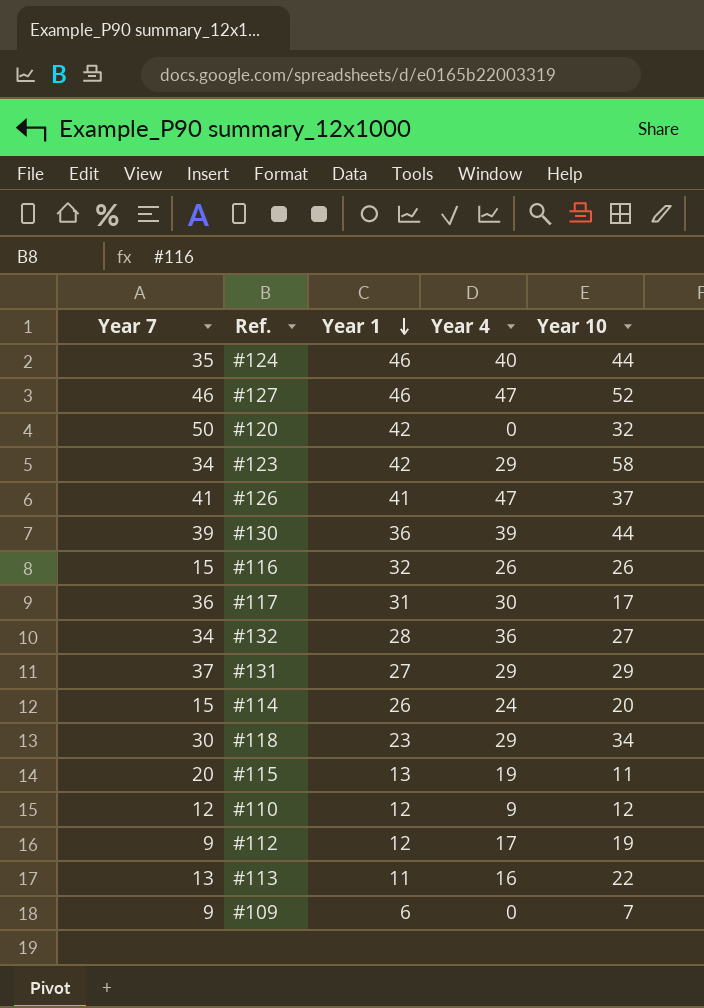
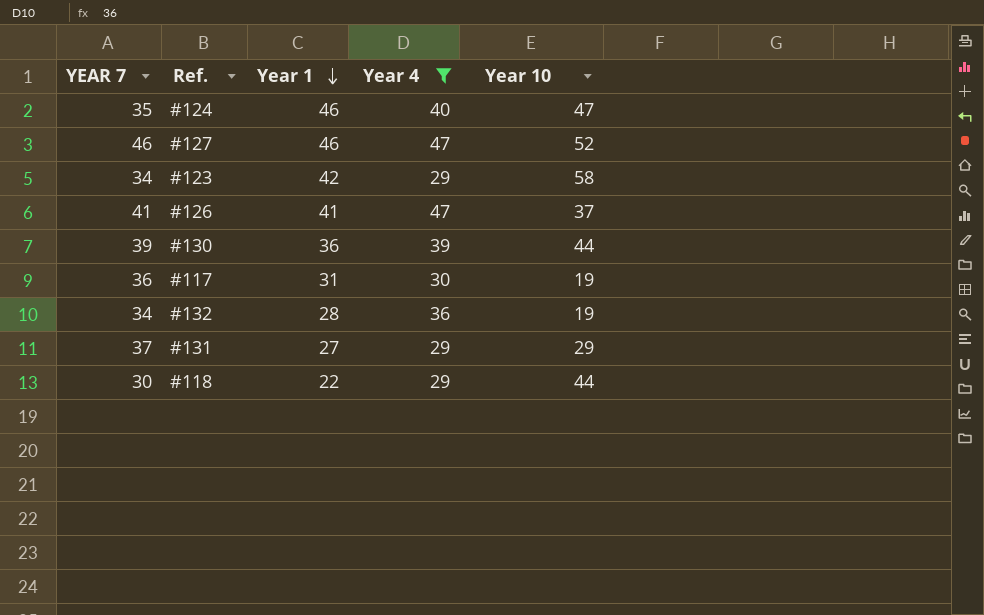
filter: none -> Year 4 >= 29
column name: Year 7 -> YEAR 7
#124 | Year 10: 44 -> 47
#117 | Year 10: 17 -> 19
#132 | Year 10: 27 -> 19
#118 | Year 1: 23 -> 22
#118 | Year 10: 34 -> 44

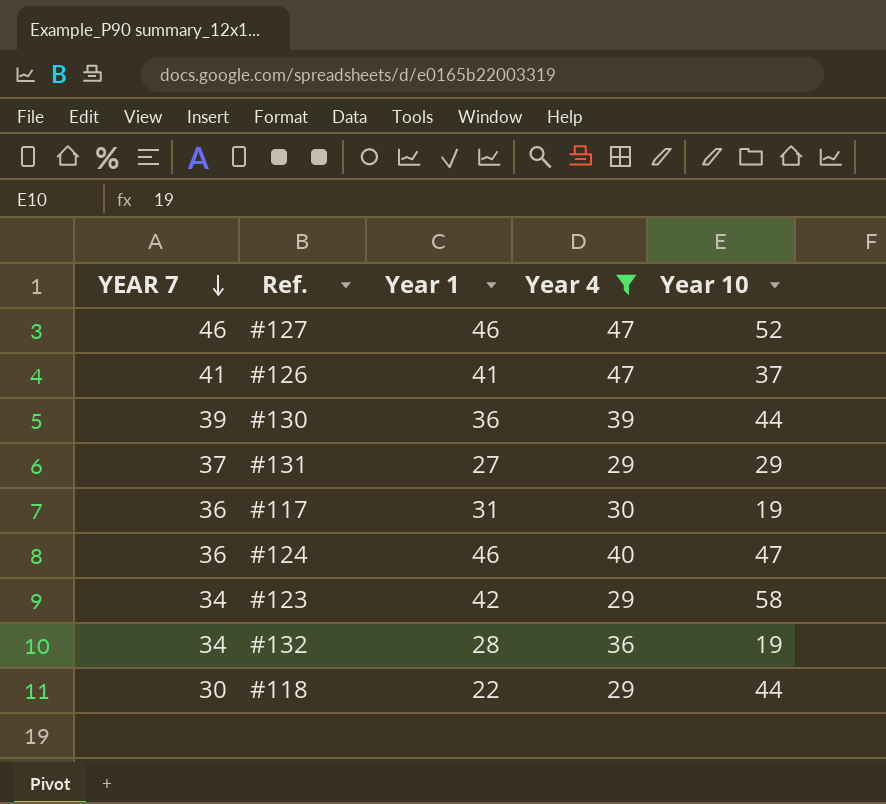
row order: Year 1 descending -> YEAR 7 descending
#124 | YEAR 7: 35 -> 36

